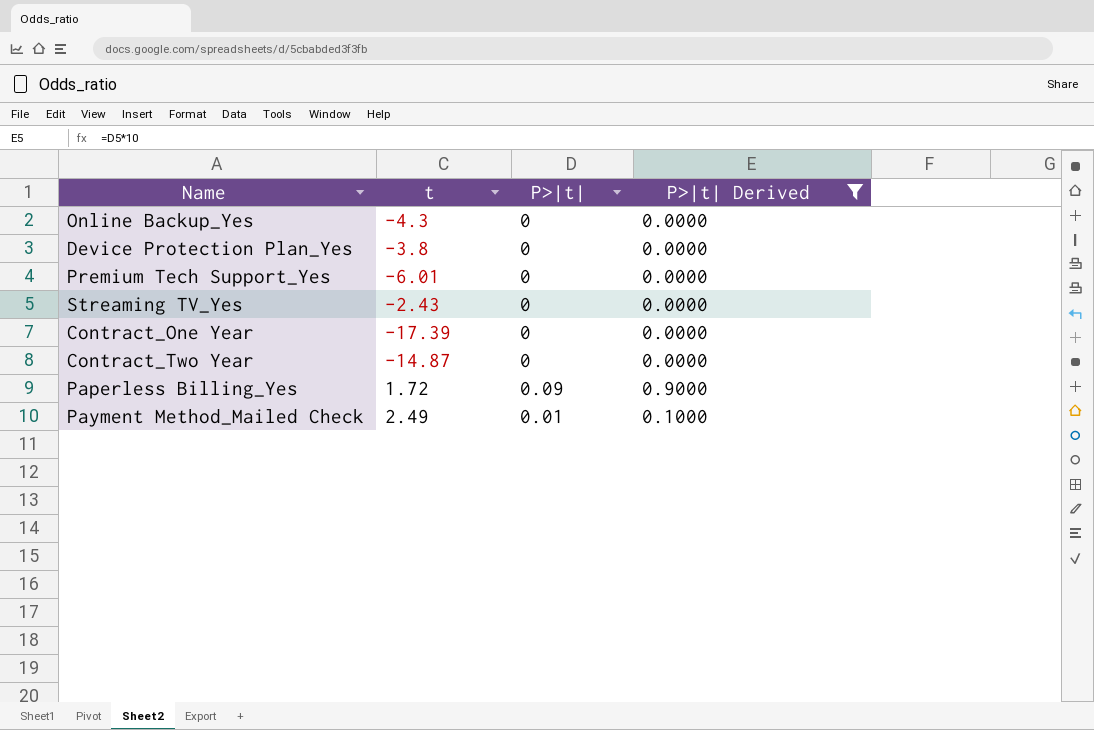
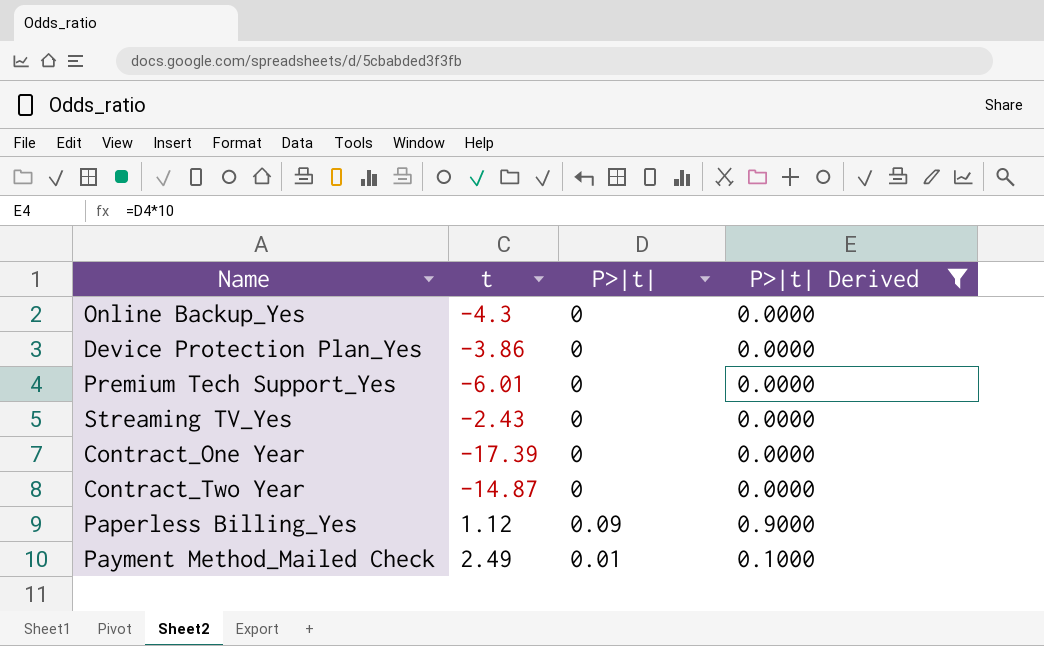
Device Protection Plan_Yes | t: -3.8 -> -3.86
Paperless Billing_Yes | t: 1.72 -> 1.12

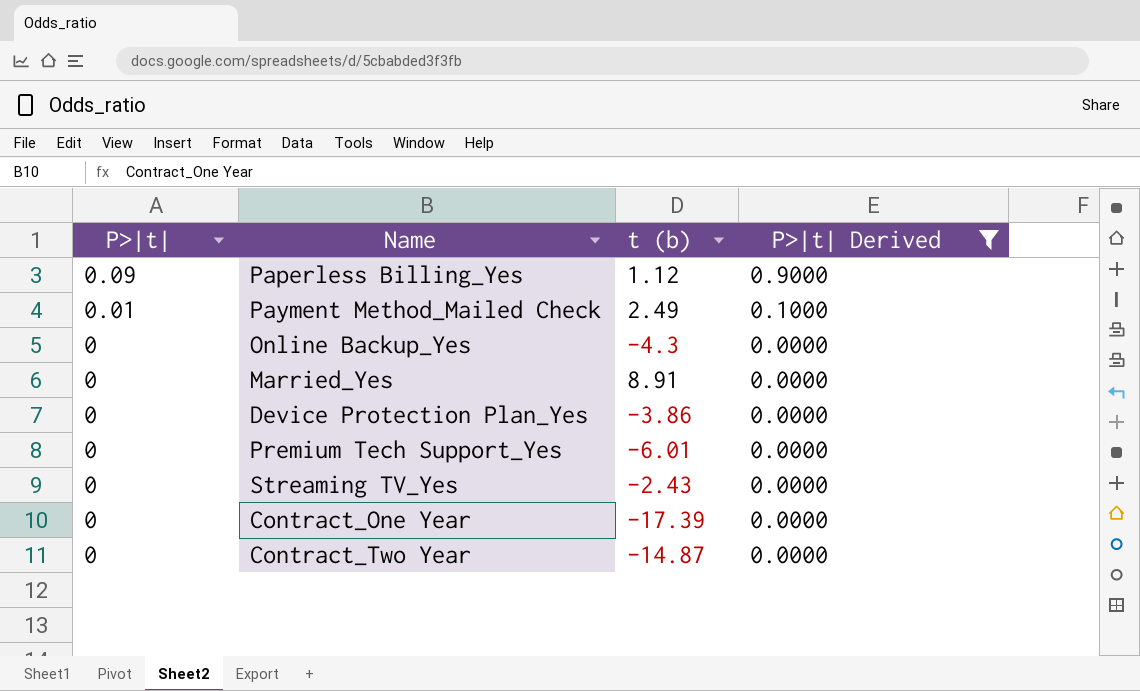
row order: none -> P>|t| descending
column P>|t| | position: 3 -> 1
column name: t -> t (b)
row Married_Yes: none -> 0 | 8.91 | 0.0000

